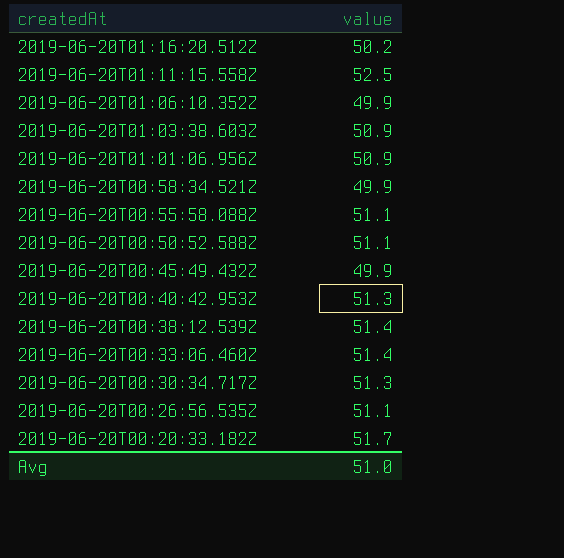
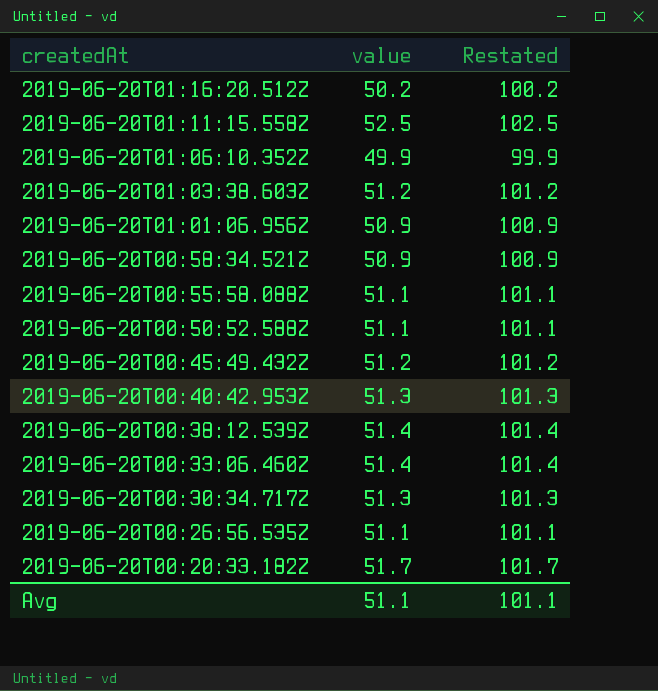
column Restated | formula: none -> [value] + 50
2019-06-20T01:03:38.603Z | value: 50.9 -> 51.2
2019-06-20T00:58:34.521Z | value: 49.9 -> 50.9
2019-06-20T00:45:49.432Z | value: 49.9 -> 51.2
Avg | value: 51.0 -> 51.1

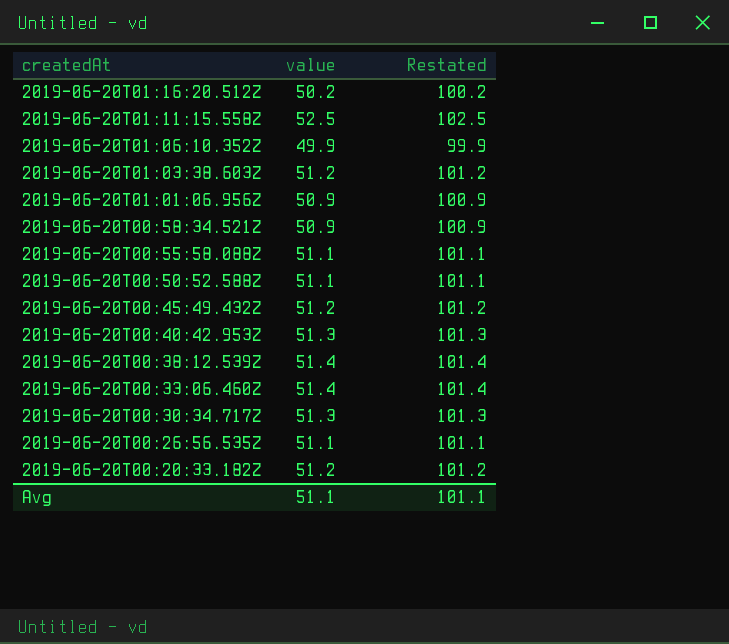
2019-06-20T00:20:33.182Z | value: 51.7 -> 51.2
2019-06-20T00:20:33.182Z | Restated: 101.7 -> 101.2

